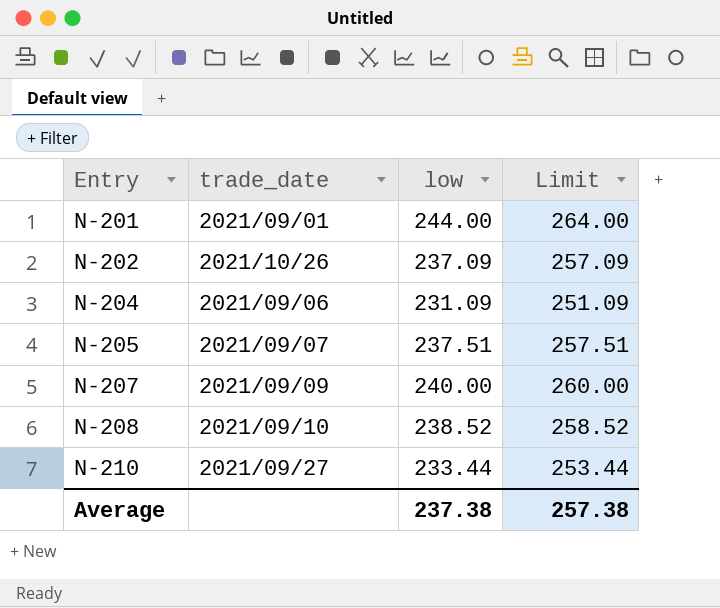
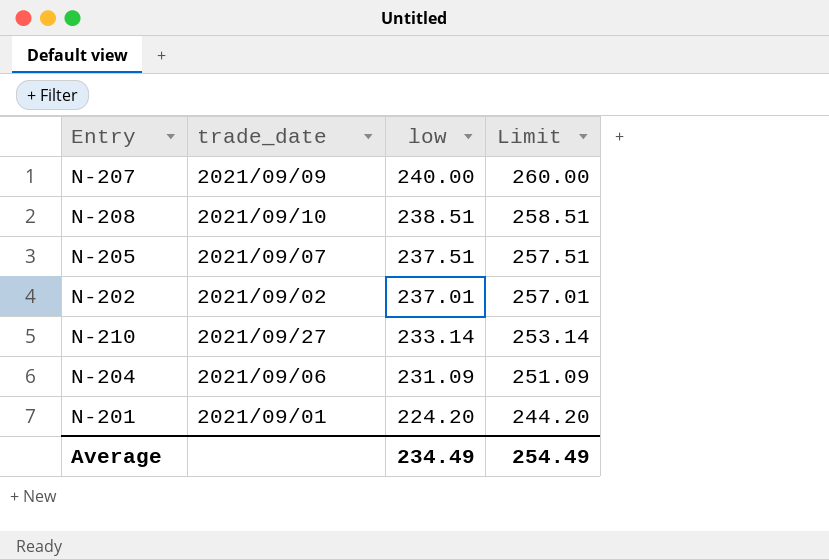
row order: Entry ascending -> low descending
N-208 | low: 238.52 -> 238.51
N-208 | Limit: 258.52 -> 258.51
N-202 | trade_date: 2021/10/26 -> 2021/09/02
N-202 | low: 237.09 -> 237.01
N-202 | Limit: 257.09 -> 257.01
N-210 | low: 233.44 -> 233.14
N-210 | Limit: 253.44 -> 253.14
N-201 | low: 244.00 -> 224.20
N-201 | Limit: 264.00 -> 244.20
Average | low: 237.38 -> 234.49
Average | Limit: 257.38 -> 254.49

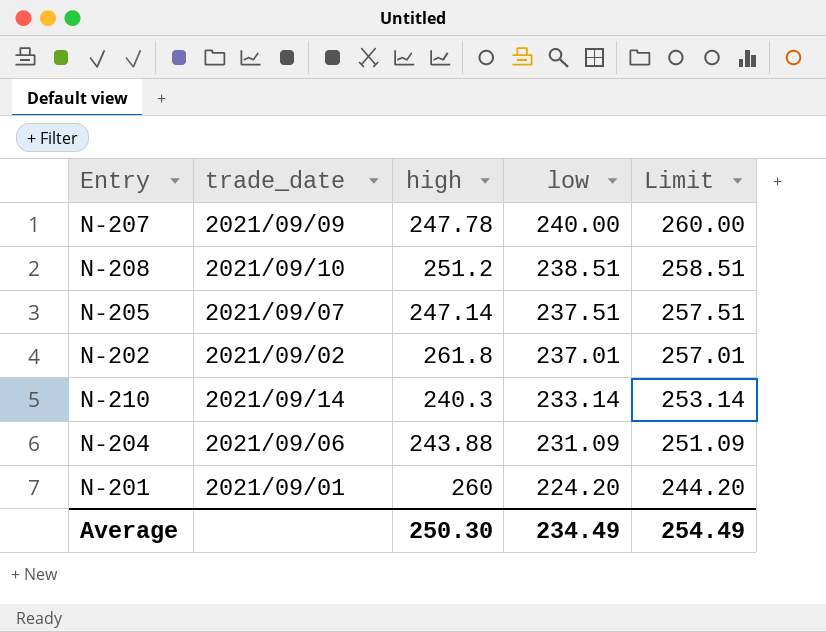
column high | position: none -> 3
N-210 | trade_date: 2021/09/27 -> 2021/09/14

